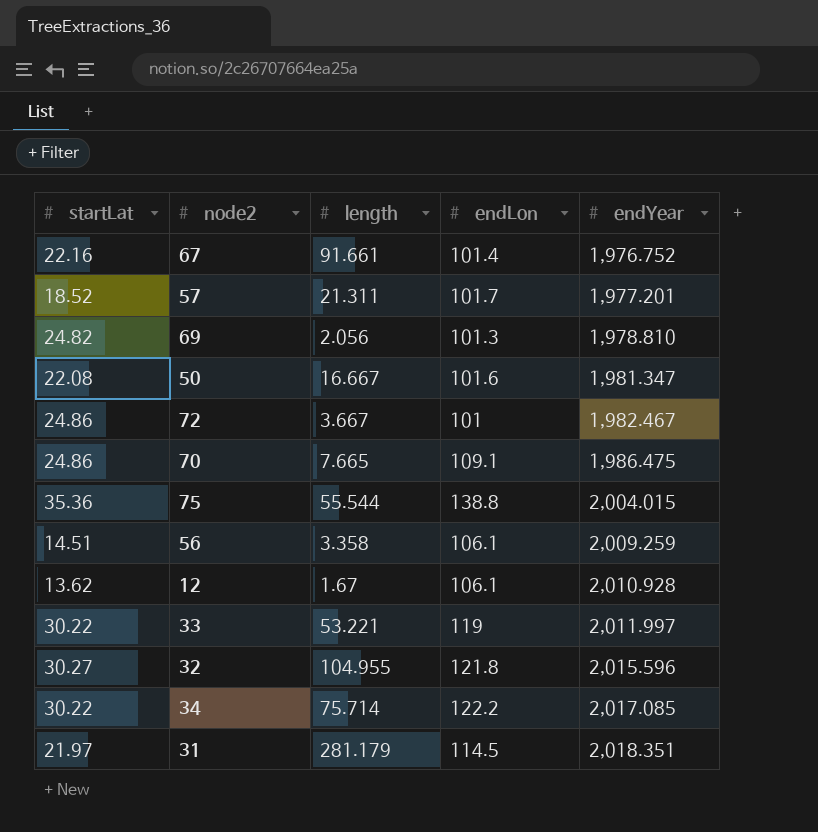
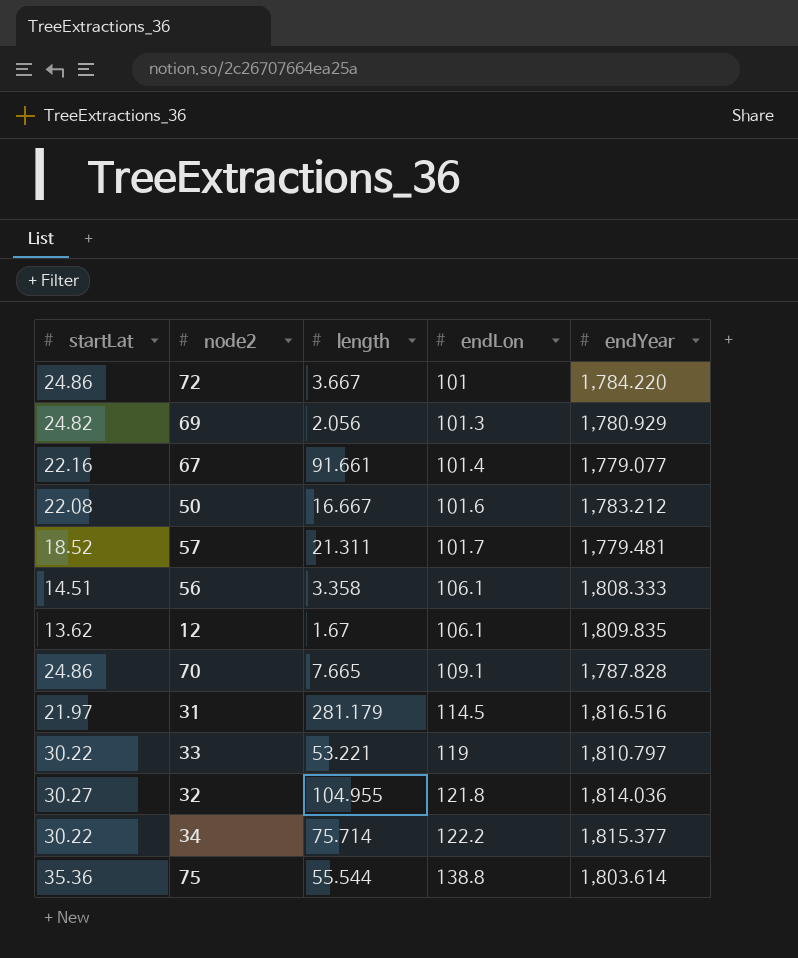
row order: endYear ascending -> endLon ascending
72 | endYear: 1,982.467 -> 1,784.220
69 | endYear: 1,978.810 -> 1,780.929
67 | endYear: 1,976.752 -> 1,779.077
50 | endYear: 1,981.347 -> 1,783.212
57 | endYear: 1,977.201 -> 1,779.481
56 | endYear: 2,009.259 -> 1,808.333
12 | endYear: 2,010.928 -> 1,809.835
70 | endYear: 1,986.475 -> 1,787.828
31 | endYear: 2,018.351 -> 1,816.516
33 | endYear: 2,011.997 -> 1,810.797
32 | endYear: 2,015.596 -> 1,814.036
34 | endYear: 2,017.085 -> 1,815.377
75 | endYear: 2,004.015 -> 1,803.614

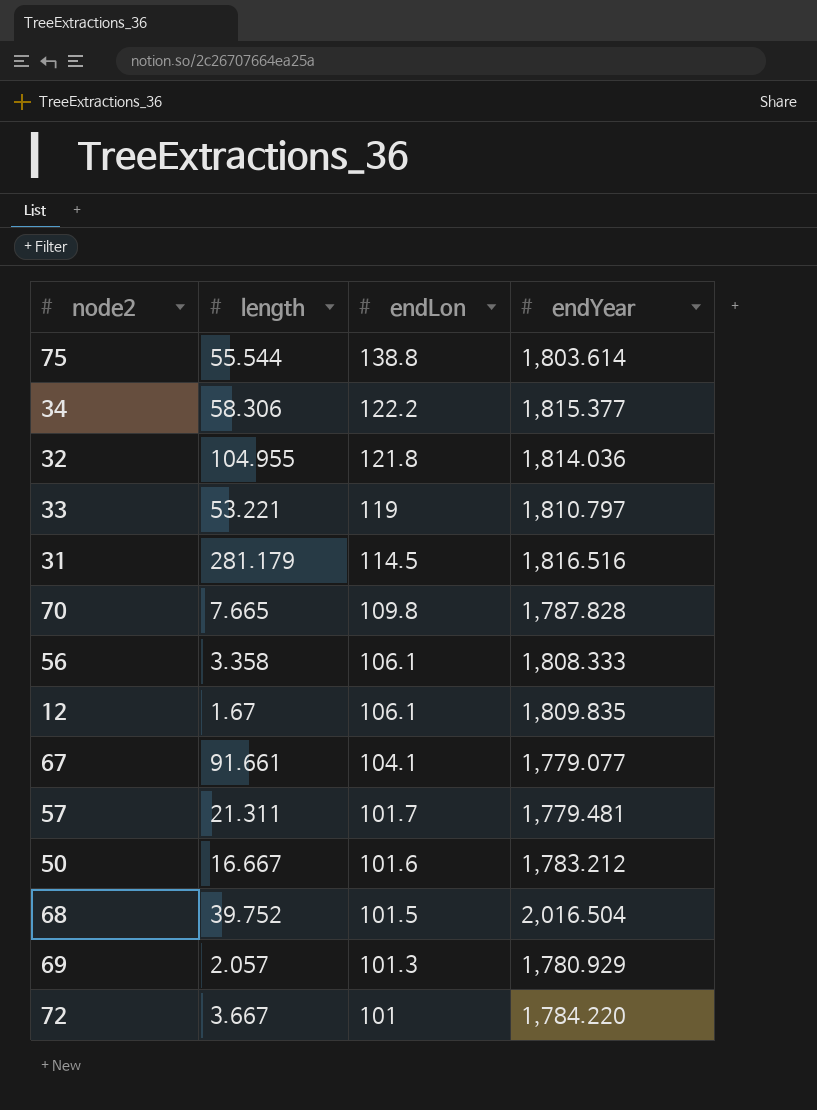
row order: endLon ascending -> endLon descending
column startLat | position: 1 -> none
34 | length: 75.714 -> 58.306
70 | endLon: 109.1 -> 109.8
67 | endLon: 101.4 -> 104.1
row 68: none -> 39.752 | 101.5 | 2,016.504
69 | length: 2.056 -> 2.057

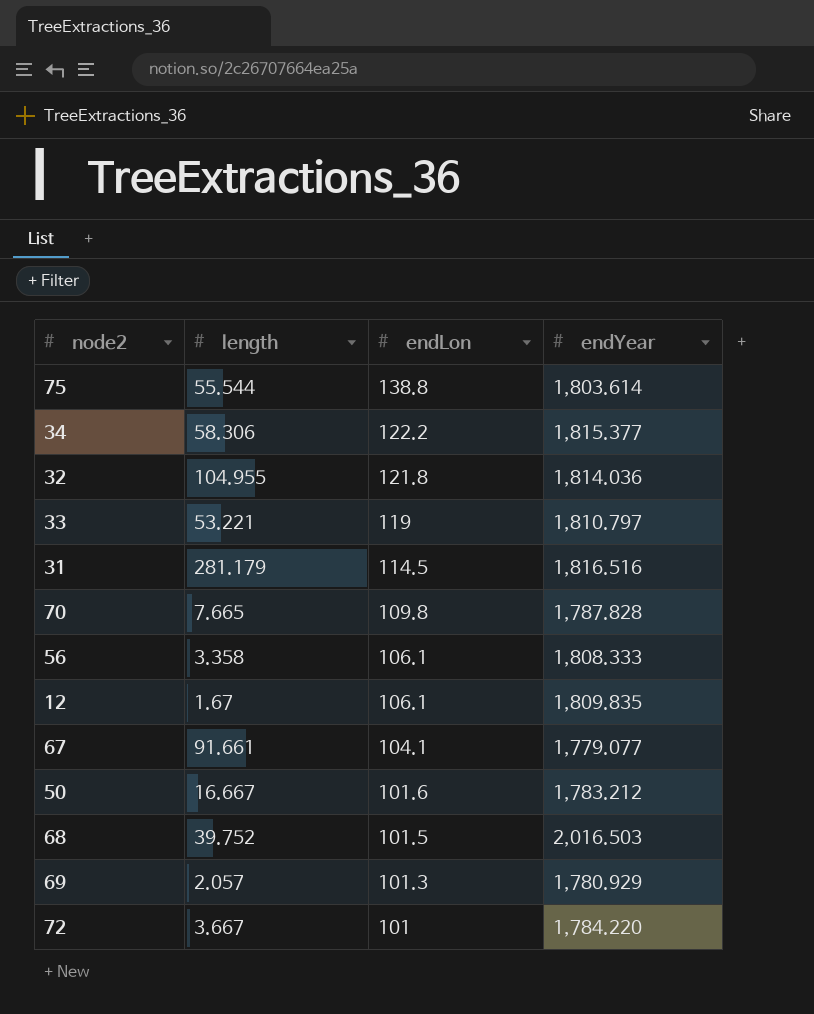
row 57: 21.311 | 101.7 | 1,779.481 -> none
68 | endYear: 2,016.504 -> 2,016.503

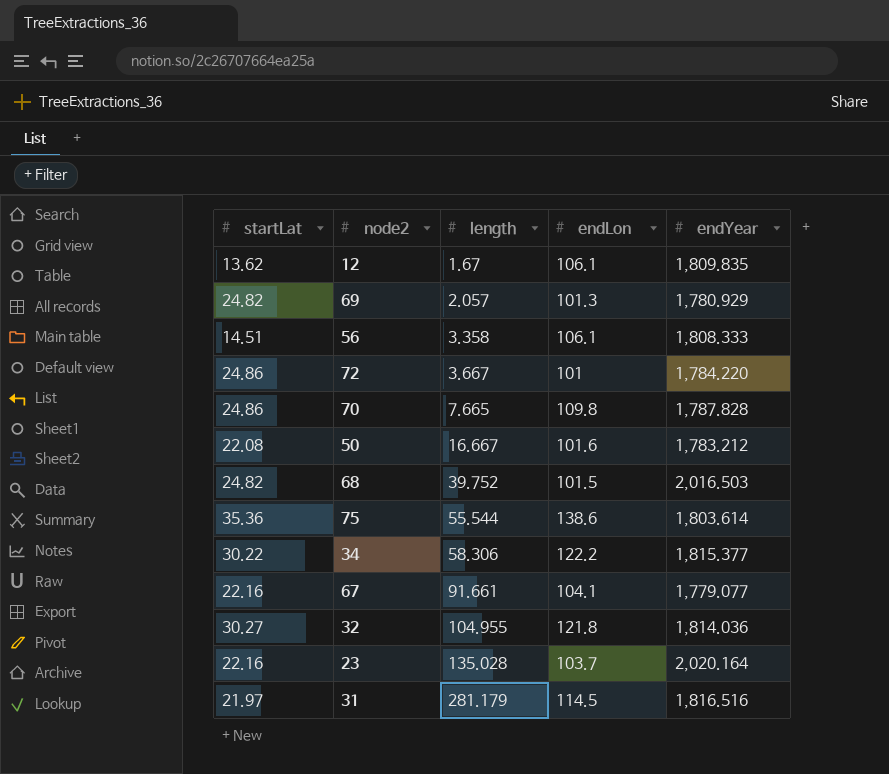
row order: endLon descending -> length ascending
column startLat | position: none -> 1
row 33: 53.221 | 119 | 1,810.797 -> none
75 | endLon: 138.8 -> 138.6
row 23: none -> 22.16 | 135.028 | 103.7 | 2,020.164

